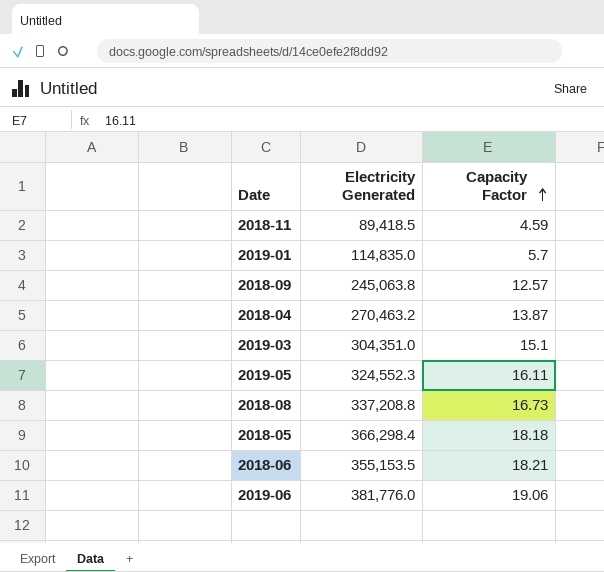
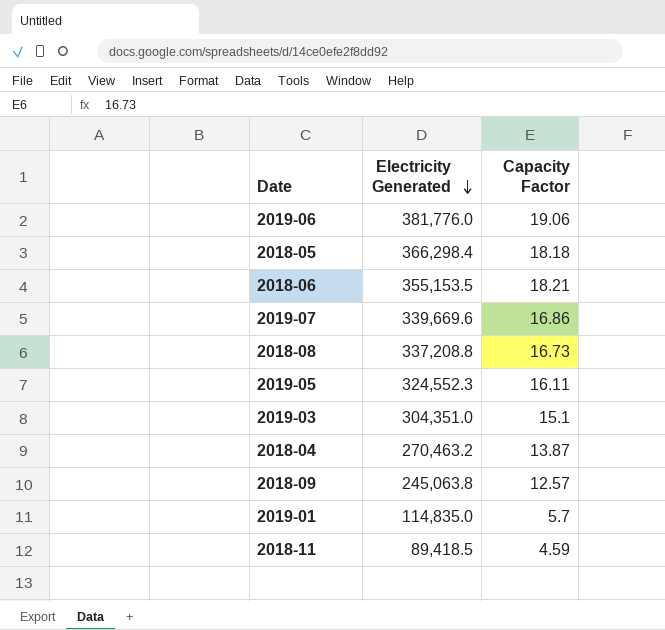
row order: Capacity Factor ascending -> Electricity Generated descending
row 2019-07: none -> 339,669.6 | 16.86

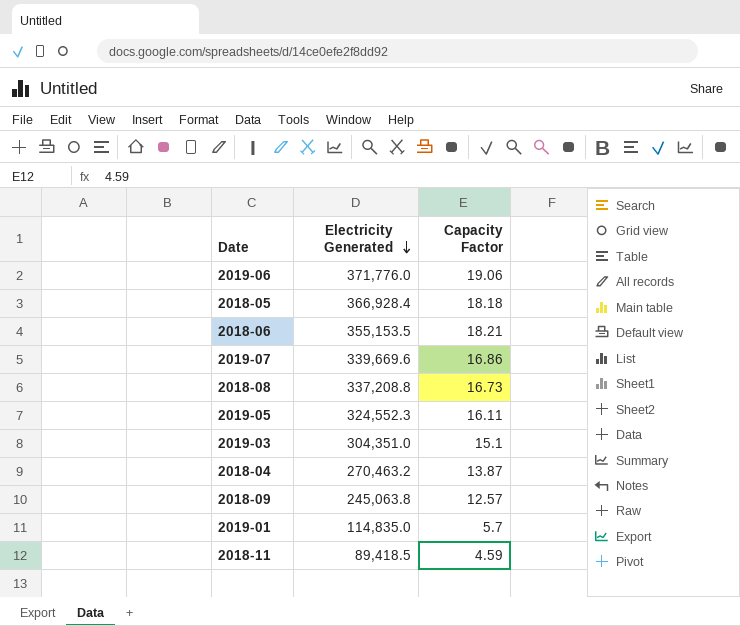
2019-06 | Electricity Generated: 381,776.0 -> 371,776.0
2018-05 | Electricity Generated: 366,298.4 -> 366,928.4

